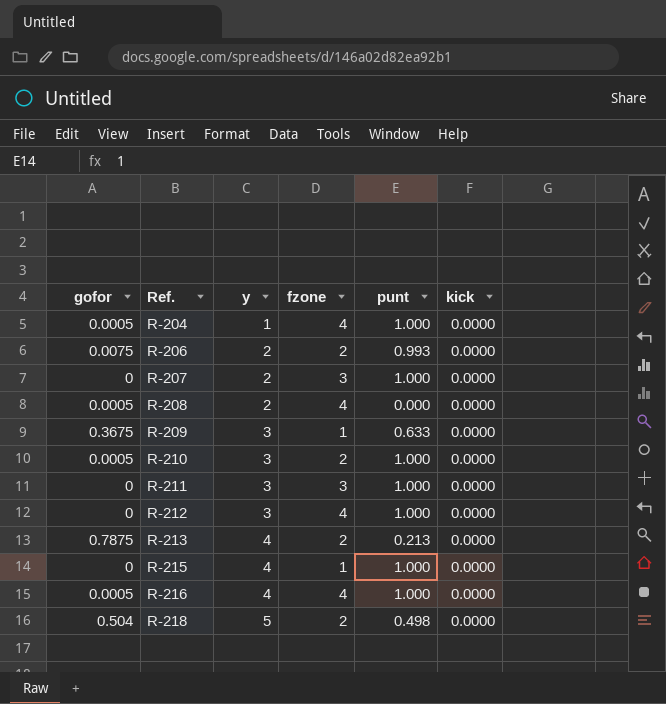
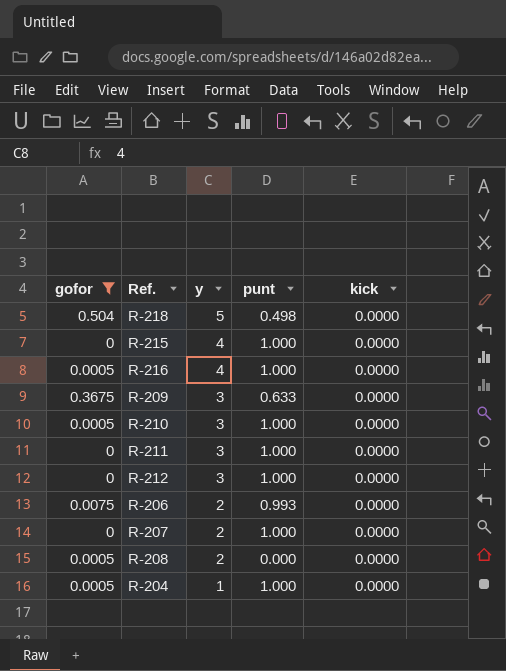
filter: none -> gofor != 0.7875
row order: Ref. ascending -> y descending
column fzone | position: 4 -> none

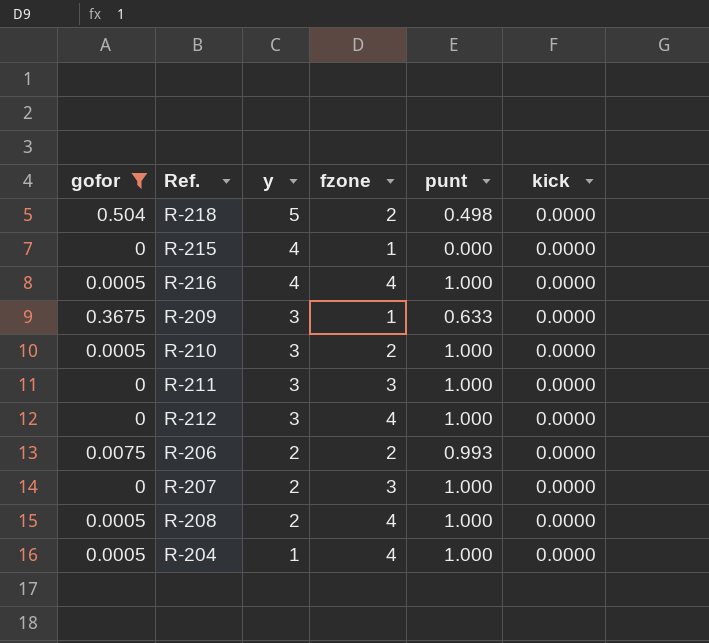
column fzone | position: none -> 4
R-215 | punt: 1.000 -> 0.000
R-208 | punt: 0.000 -> 1.000

